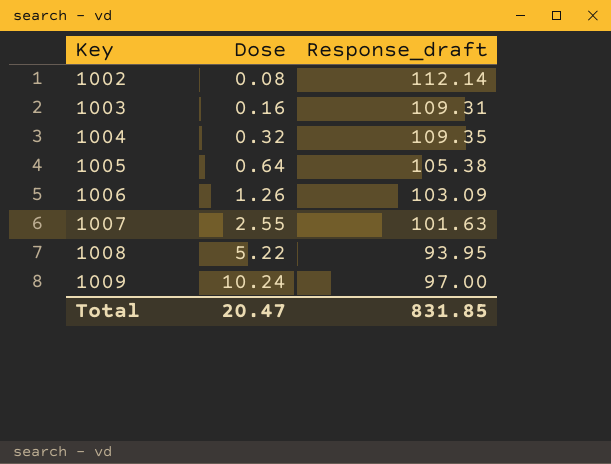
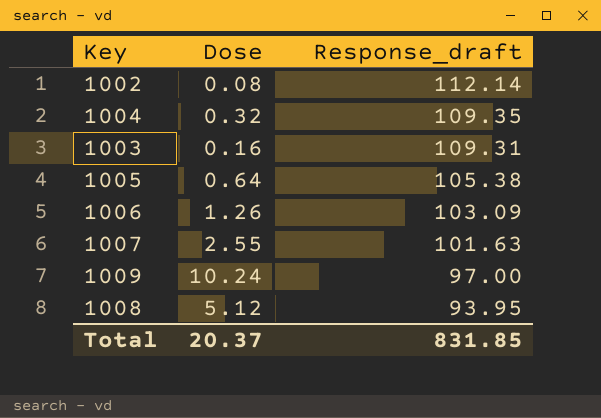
row order: Key ascending -> Response_draft descending
1008 | Dose: 5.22 -> 5.12
Total | Dose: 20.47 -> 20.37

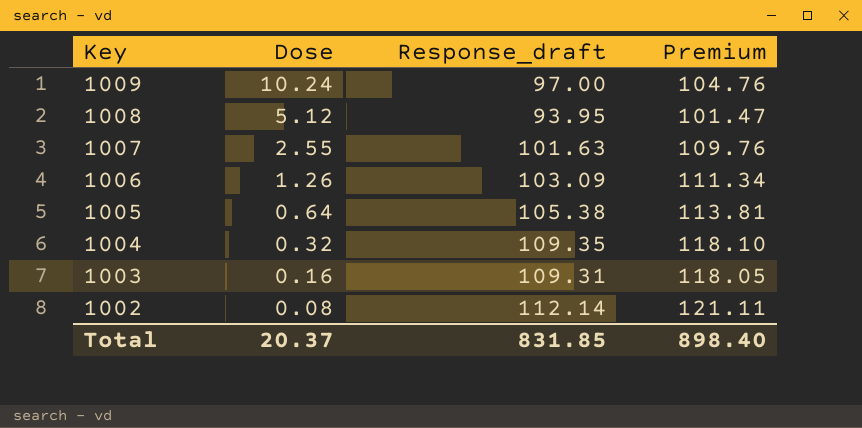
row order: Response_draft descending -> Key descending
column Premium | formula: none -> [Response_draft] * 1.08

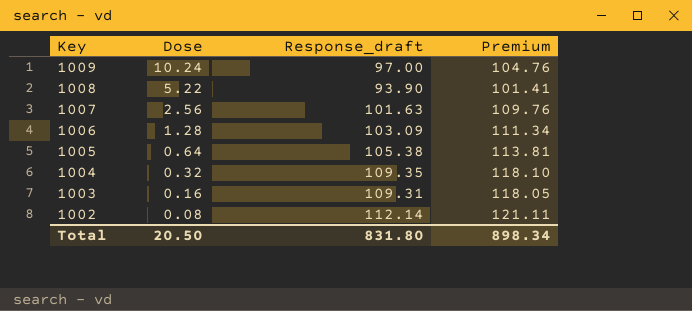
1008 | Dose: 5.12 -> 5.22
1008 | Response_draft: 93.95 -> 93.90
1008 | Premium: 101.47 -> 101.41
1007 | Dose: 2.55 -> 2.56
1006 | Dose: 1.26 -> 1.28
Total | Dose: 20.37 -> 20.50
Total | Response_draft: 831.85 -> 831.80
Total | Premium: 898.40 -> 898.34

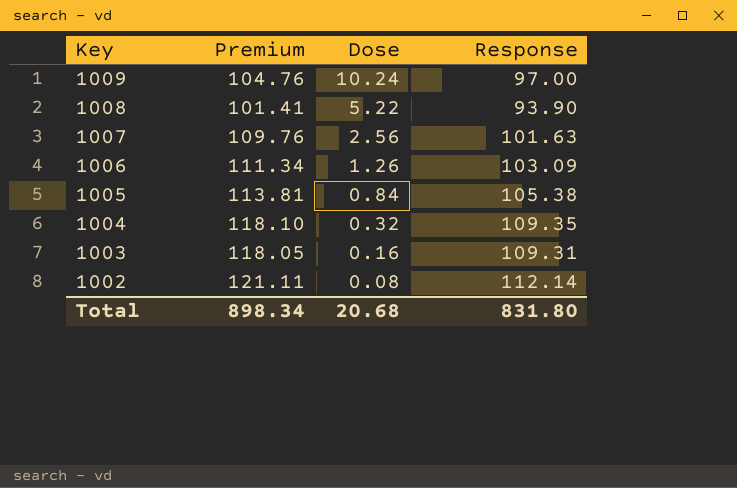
column Premium | position: 4 -> 2
column name: Response_draft -> Response
1006 | Dose: 1.28 -> 1.26
1005 | Dose: 0.64 -> 0.84
Total | Dose: 20.50 -> 20.68

